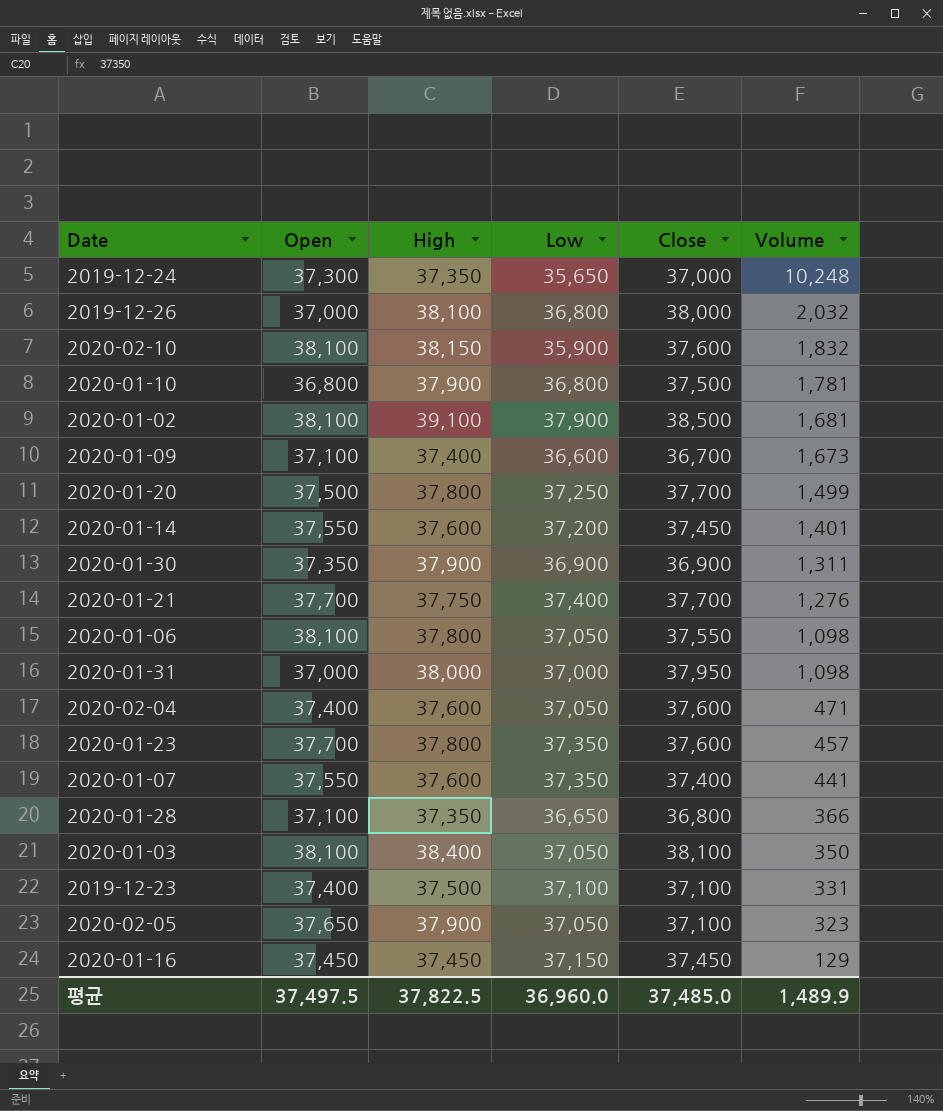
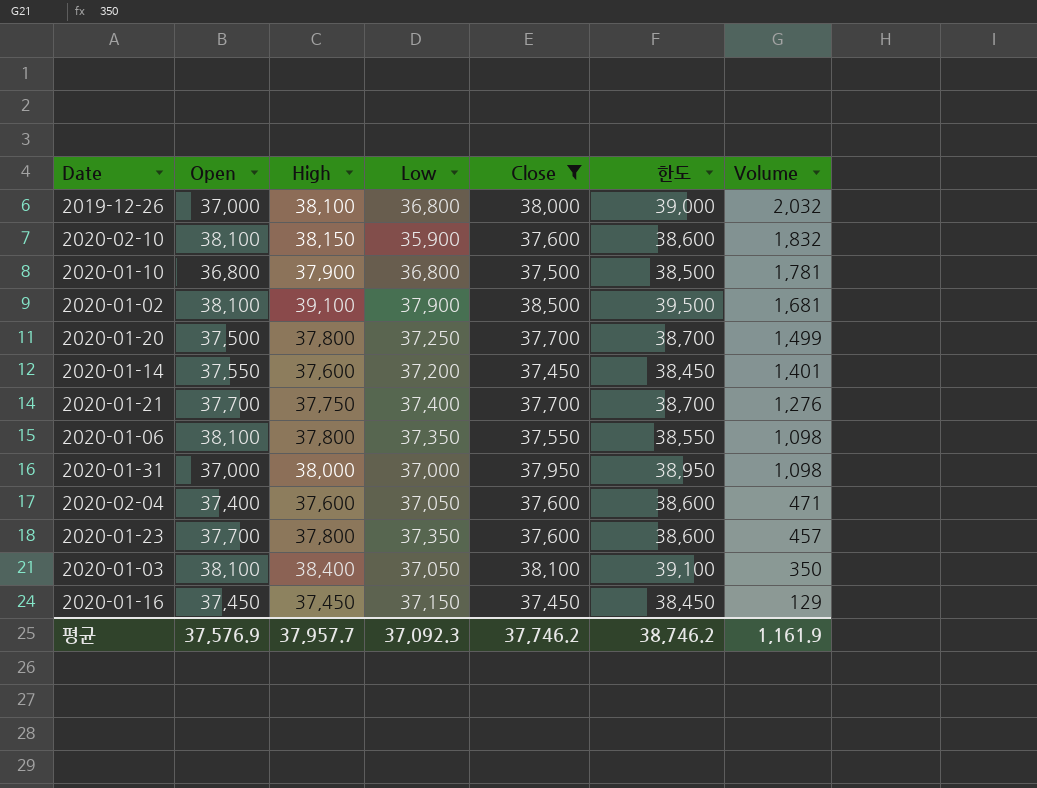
filter: none -> Close >= 37,450
column 한도 | formula: none -> [Close] + 1000
2020-01-06 | Low: 37,050 -> 37,350
평균 | Open: 37,497.5 -> 37,576.9
평균 | High: 37,822.5 -> 37,957.7
평균 | Low: 36,960.0 -> 37,092.3
평균 | Close: 37,485.0 -> 37,746.2
평균 | Volume: 1,489.9 -> 1,161.9

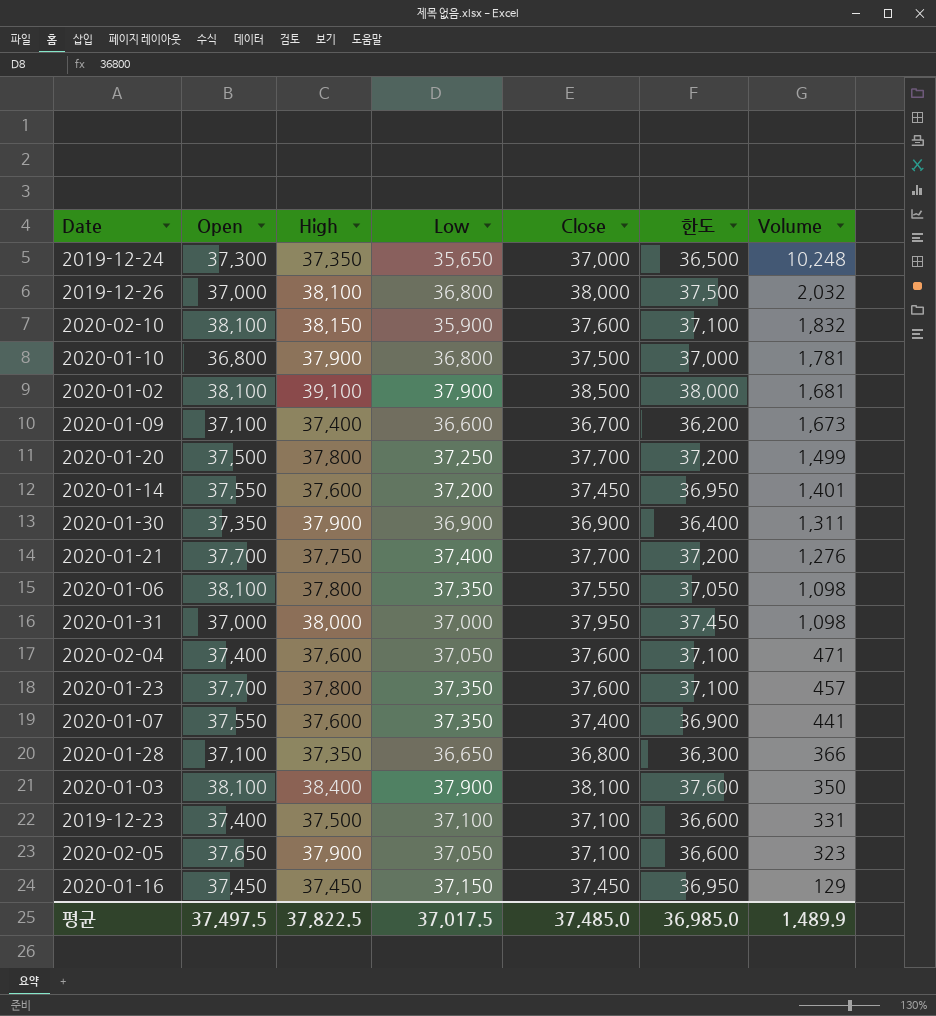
filter: Close >= 37,450 -> none
column 한도 | formula: [Close] + 1000 -> [Close] - 500
2020-01-03 | Low: 37,050 -> 37,900
평균 | Open: 37,576.9 -> 37,497.5
평균 | High: 37,957.7 -> 37,822.5
평균 | Low: 37,092.3 -> 37,017.5
평균 | Close: 37,746.2 -> 37,485.0
평균 | 한도: 38,746.2 -> 36,985.0
평균 | Volume: 1,161.9 -> 1,489.9

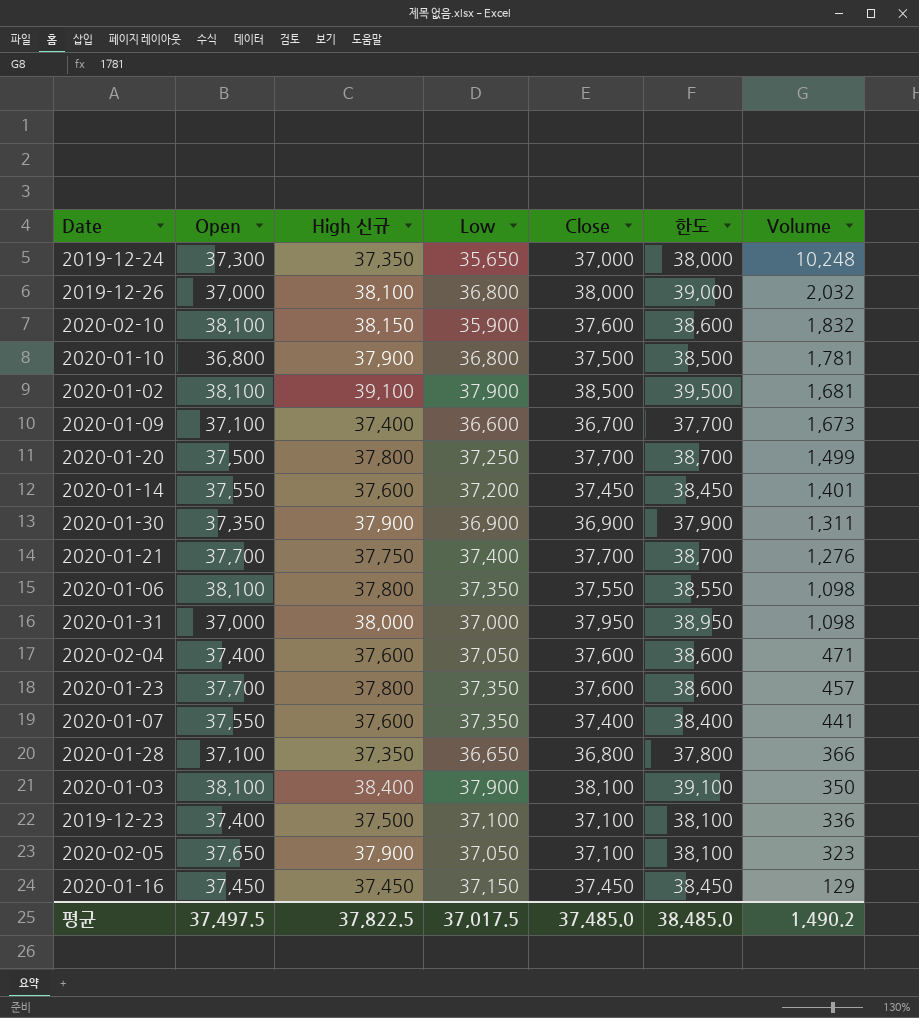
column name: High -> High 신규
column 한도 | formula: [Close] - 500 -> [Close] + 1000
2019-12-23 | Volume: 331 -> 336
평균 | 한도: 36,985.0 -> 38,485.0
평균 | Volume: 1,489.9 -> 1,490.2

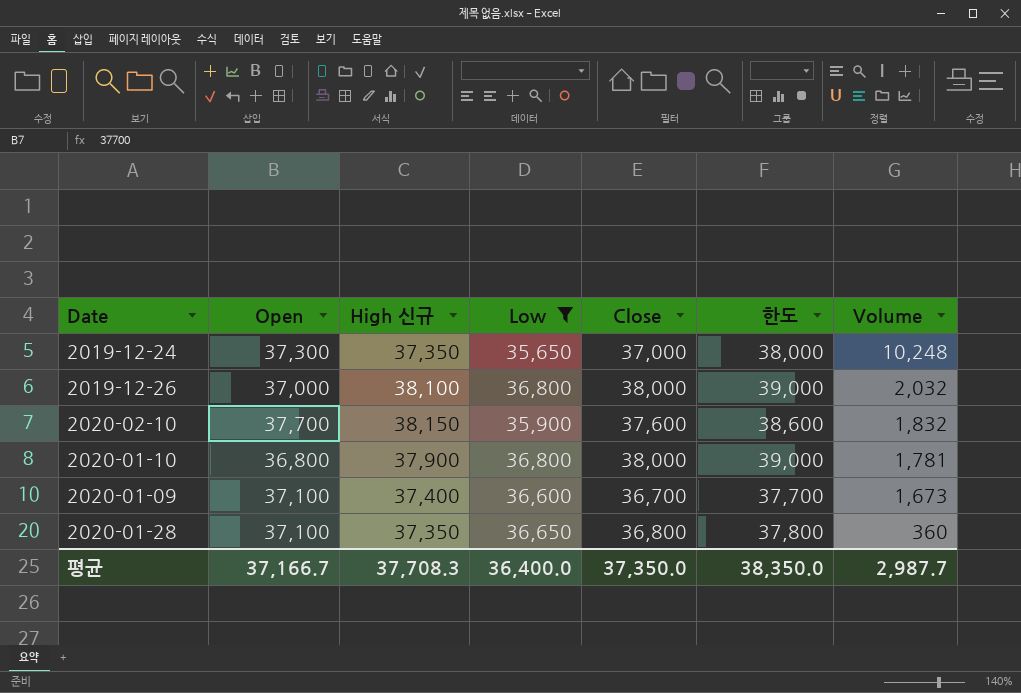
filter: none -> Low <= 36,800
2020-02-10 | Open: 38,100 -> 37,700
2020-01-10 | Close: 37,500 -> 38,000
2020-01-10 | 한도: 38,500 -> 39,000
2020-01-28 | Volume: 366 -> 360
평균 | Open: 37,497.5 -> 37,166.7
평균 | High 신규: 37,822.5 -> 37,708.3
평균 | Low: 37,017.5 -> 36,400.0
평균 | Close: 37,485.0 -> 37,350.0
평균 | 한도: 38,485.0 -> 38,350.0
평균 | Volume: 1,490.2 -> 2,987.7

